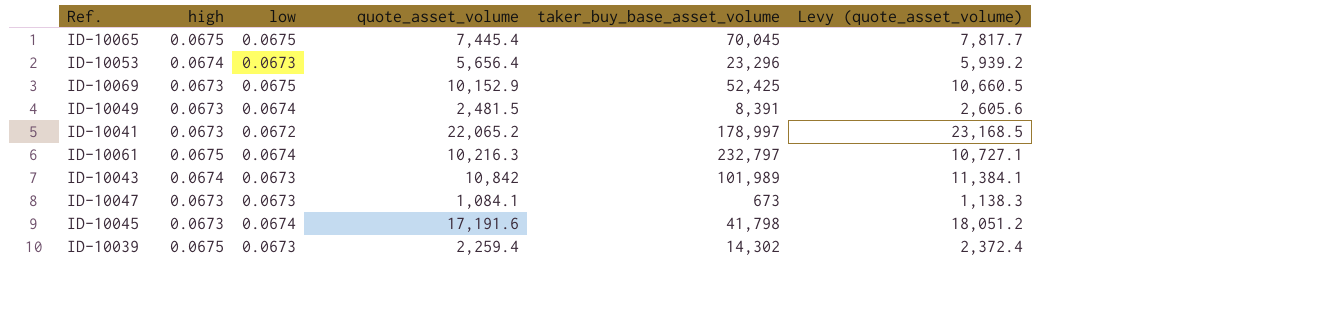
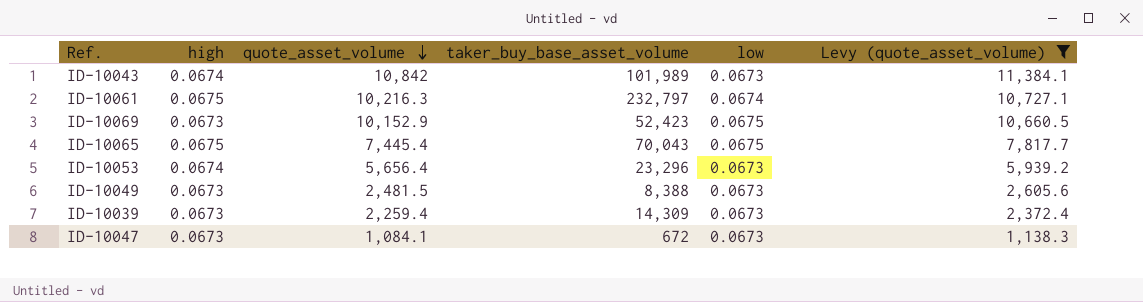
filter: none -> Levy (quote_asset_volume) <= 11,384.1
row order: none -> quote_asset_volume descending
column low | position: 3 -> 5
ID-10069 | taker_buy_base_asset_volume: 52,425 -> 52,423
ID-10065 | taker_buy_base_asset_volume: 70,045 -> 70,043
ID-10049 | taker_buy_base_asset_volume: 8,391 -> 8,388
ID-10049 | low: 0.0674 -> 0.0673
ID-10039 | high: 0.0675 -> 0.0673
ID-10039 | taker_buy_base_asset_volume: 14,302 -> 14,309
ID-10047 | taker_buy_base_asset_volume: 673 -> 672

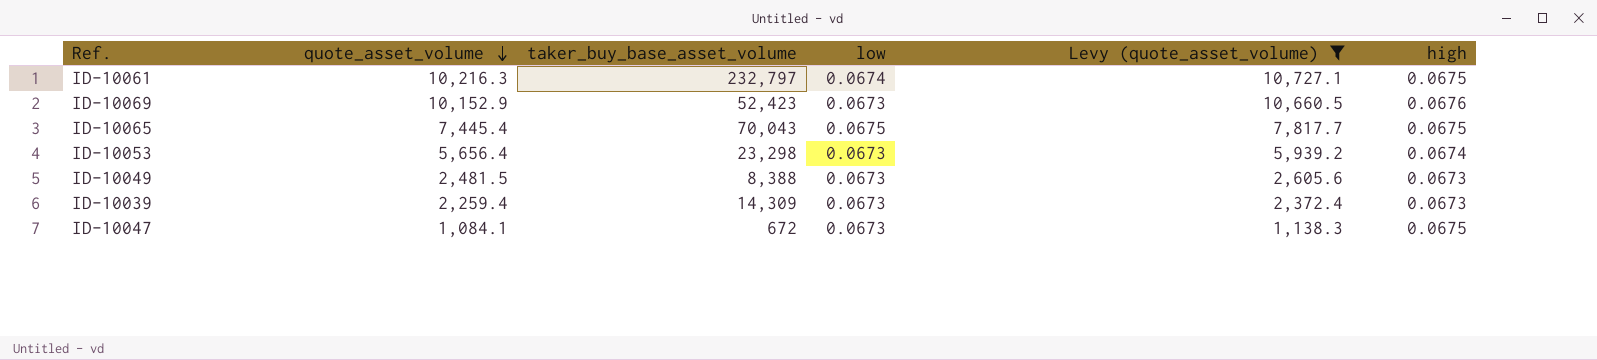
column high | position: 2 -> 6
row ID-10043: 0.0674 | 10,842 | 101,989 | 0.0673 | 11,384.1 -> none
ID-10069 | low: 0.0675 -> 0.0673
ID-10069 | high: 0.0673 -> 0.0676
ID-10053 | taker_buy_base_asset_volume: 23,296 -> 23,298
ID-10047 | high: 0.0673 -> 0.0675

